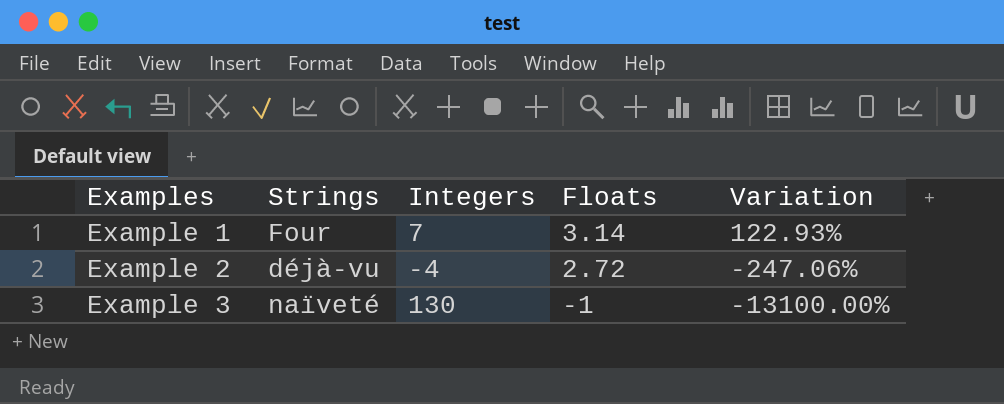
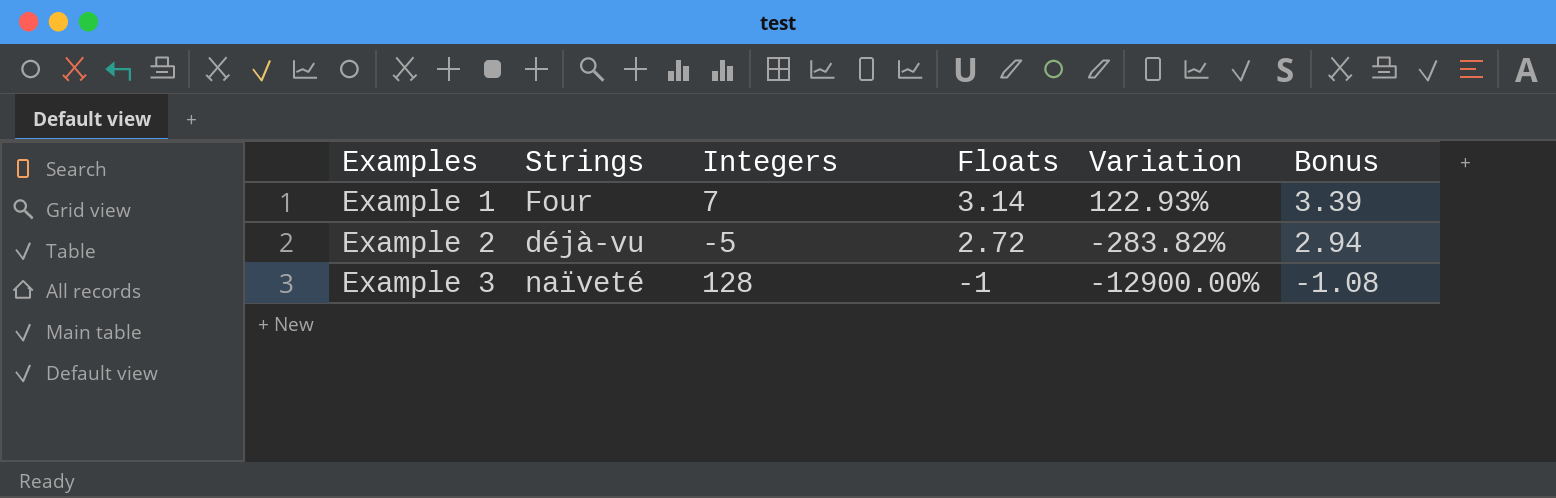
column Bonus | formula: none -> [Floats] * 1.08
Example 2 | Integers: -4 -> -5
Example 2 | Variation: -247.06% -> -283.82%
Example 3 | Integers: 130 -> 128
Example 3 | Variation: -13100.00% -> -12900.00%

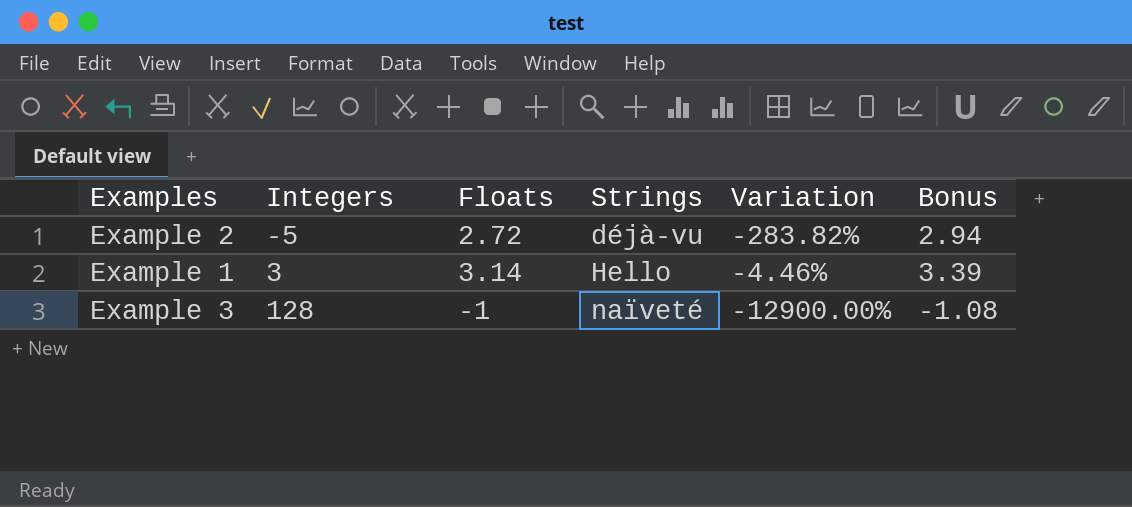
row order: Examples ascending -> Integers ascending
column Strings | position: 2 -> 4
Example 1 | Integers: 7 -> 3
Example 1 | Strings: Four -> Hello
Example 1 | Variation: 122.93% -> -4.46%

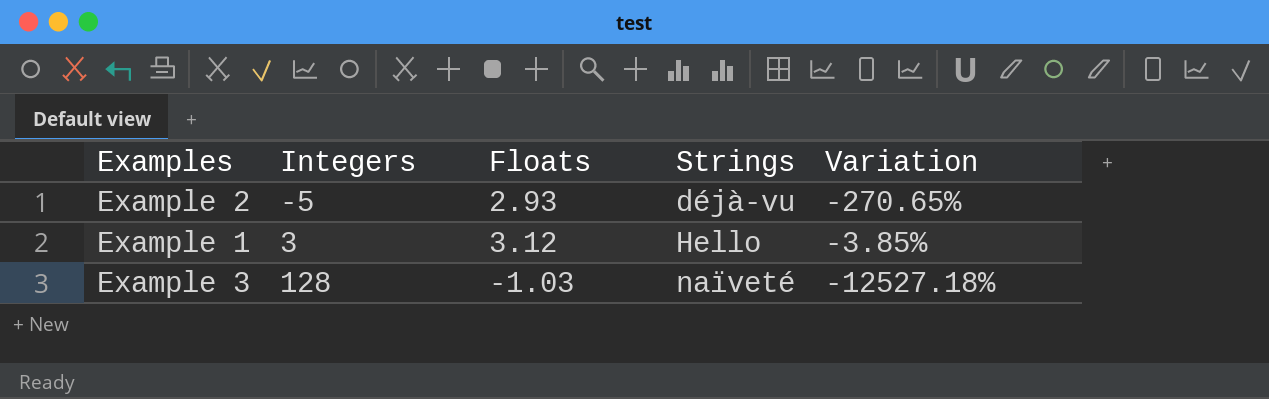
column Bonus | formula: [Floats] * 1.08 -> none
Example 2 | Floats: 2.72 -> 2.93
Example 2 | Variation: -283.82% -> -270.65%
Example 1 | Floats: 3.14 -> 3.12
Example 1 | Variation: -4.46% -> -3.85%
Example 3 | Floats: -1 -> -1.03
Example 3 | Variation: -12900.00% -> -12527.18%

